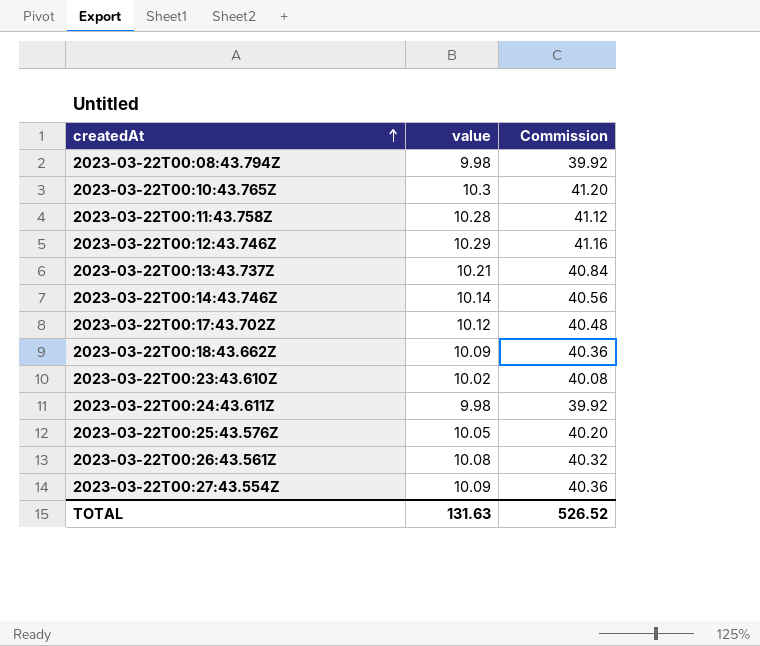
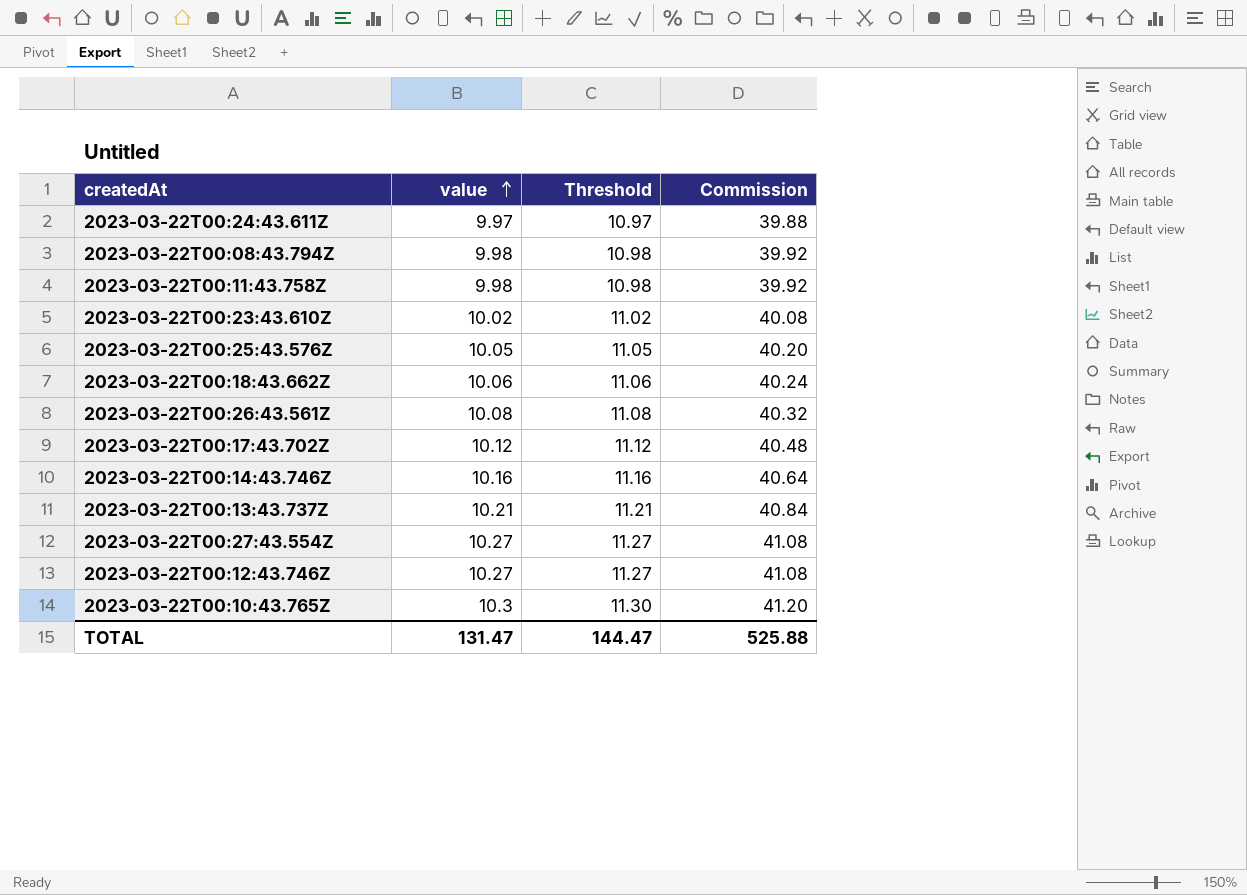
row order: createdAt ascending -> value ascending
column Threshold | formula: none -> [value] + 1
2023-03-22T00:24:43.611Z | value: 9.98 -> 9.97
2023-03-22T00:24:43.611Z | Commission: 39.92 -> 39.88
2023-03-22T00:11:43.758Z | value: 10.28 -> 9.98
2023-03-22T00:11:43.758Z | Commission: 41.12 -> 39.92
2023-03-22T00:18:43.662Z | value: 10.09 -> 10.06
2023-03-22T00:18:43.662Z | Commission: 40.36 -> 40.24
2023-03-22T00:14:43.746Z | value: 10.14 -> 10.16
2023-03-22T00:14:43.746Z | Commission: 40.56 -> 40.64
2023-03-22T00:27:43.554Z | value: 10.09 -> 10.27
2023-03-22T00:27:43.554Z | Commission: 40.36 -> 41.08
2023-03-22T00:12:43.746Z | value: 10.29 -> 10.27
2023-03-22T00:12:43.746Z | Commission: 41.16 -> 41.08
TOTAL | value: 131.63 -> 131.47
TOTAL | Commission: 526.52 -> 525.88

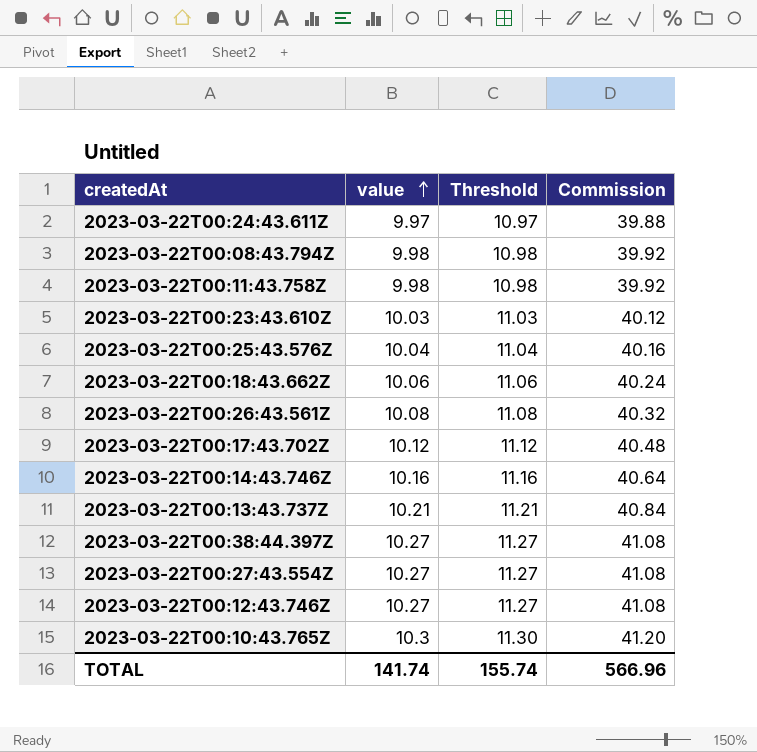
2023-03-22T00:23:43.610Z | value: 10.02 -> 10.03
2023-03-22T00:23:43.610Z | Threshold: 11.02 -> 11.03
2023-03-22T00:23:43.610Z | Commission: 40.08 -> 40.12
2023-03-22T00:25:43.576Z | value: 10.05 -> 10.04
2023-03-22T00:25:43.576Z | Threshold: 11.05 -> 11.04
2023-03-22T00:25:43.576Z | Commission: 40.20 -> 40.16
row 2023-03-22T00:38:44.397Z: none -> 10.27 | 11.27 | 41.08
TOTAL | value: 131.47 -> 141.74
TOTAL | Threshold: 144.47 -> 155.74
TOTAL | Commission: 525.88 -> 566.96

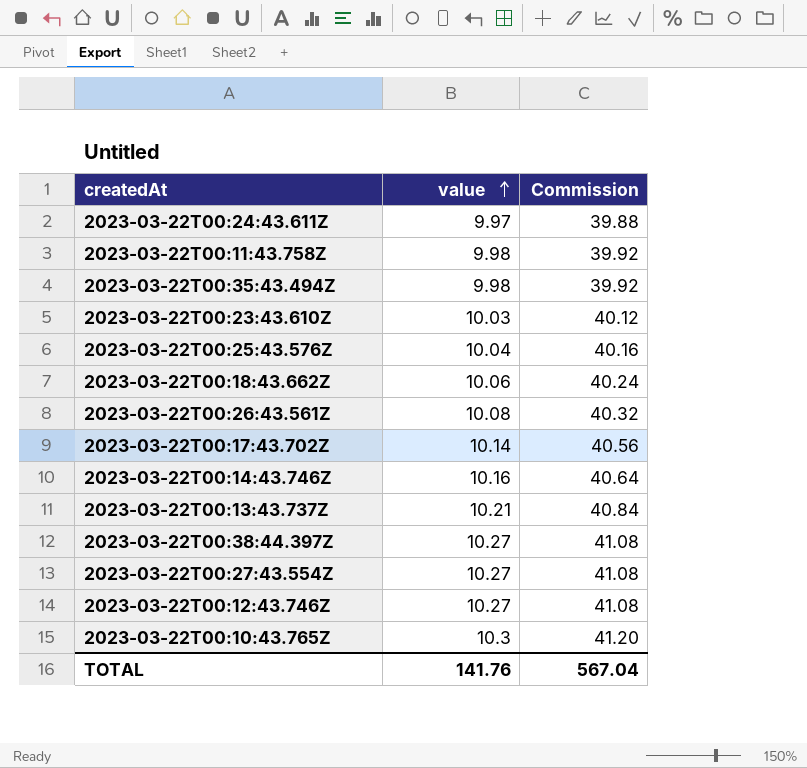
column Threshold | formula: [value] + 1 -> none
row 2023-03-22T00:08:43.794Z: 9.98 | 10.98 | 39.92 -> none
row 2023-03-22T00:35:43.494Z: none -> 9.98 | 39.92
2023-03-22T00:17:43.702Z | value: 10.12 -> 10.14
2023-03-22T00:17:43.702Z | Commission: 40.48 -> 40.56
TOTAL | value: 141.74 -> 141.76
TOTAL | Commission: 566.96 -> 567.04

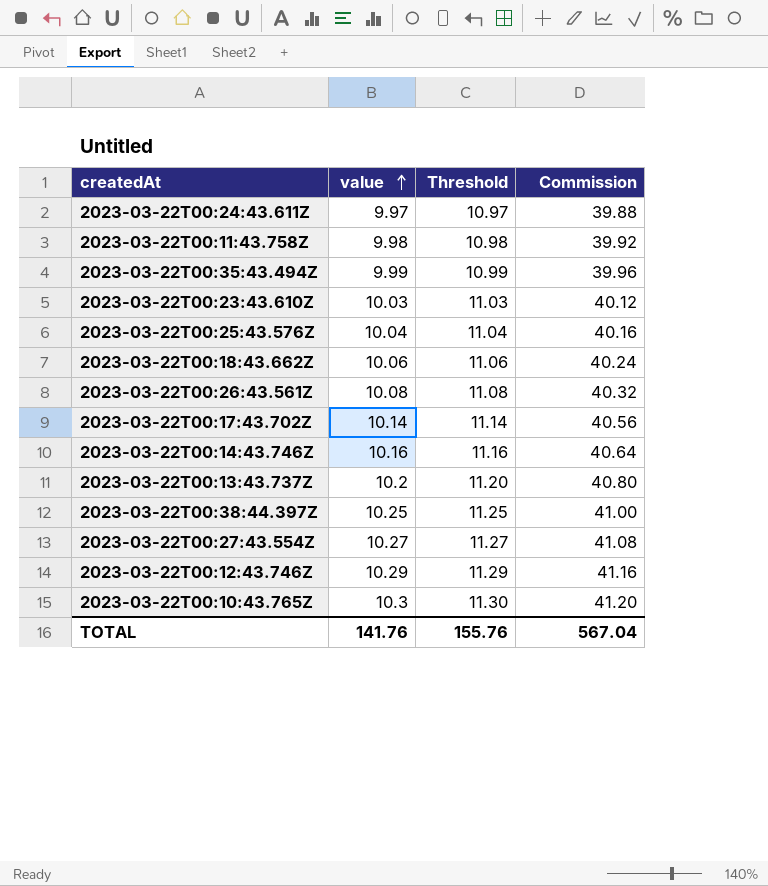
column Threshold | formula: none -> [value] + 1
2023-03-22T00:35:43.494Z | value: 9.98 -> 9.99
2023-03-22T00:35:43.494Z | Commission: 39.92 -> 39.96
2023-03-22T00:13:43.737Z | value: 10.21 -> 10.2
2023-03-22T00:13:43.737Z | Commission: 40.84 -> 40.80
2023-03-22T00:38:44.397Z | value: 10.27 -> 10.25
2023-03-22T00:38:44.397Z | Commission: 41.08 -> 41.00
2023-03-22T00:12:43.746Z | value: 10.27 -> 10.29
2023-03-22T00:12:43.746Z | Commission: 41.08 -> 41.16

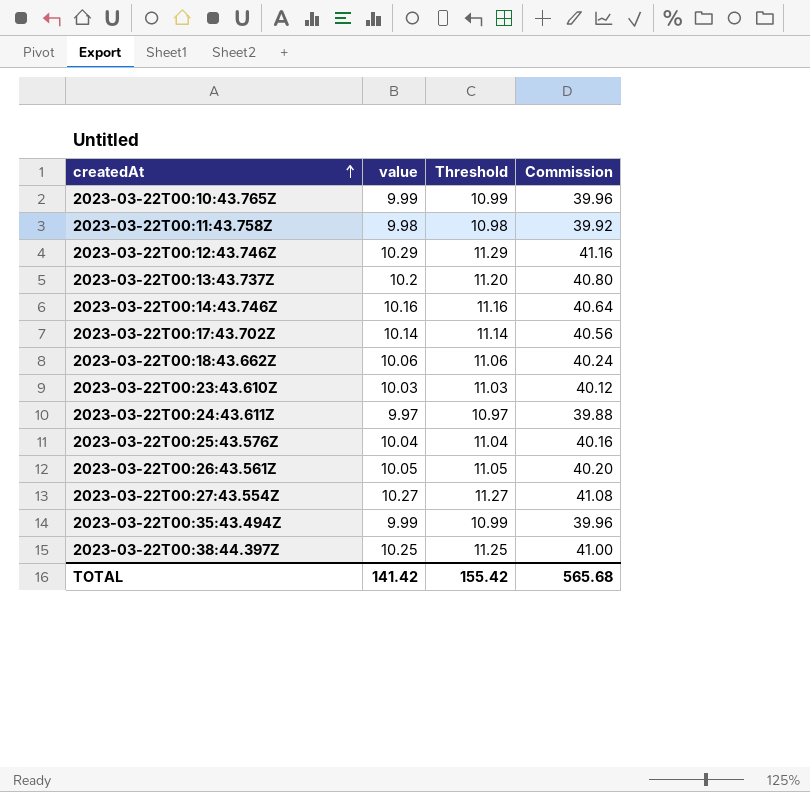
row order: value ascending -> createdAt ascending
2023-03-22T00:10:43.765Z | value: 10.3 -> 9.99
2023-03-22T00:10:43.765Z | Threshold: 11.30 -> 10.99
2023-03-22T00:10:43.765Z | Commission: 41.20 -> 39.96
2023-03-22T00:26:43.561Z | value: 10.08 -> 10.05
2023-03-22T00:26:43.561Z | Threshold: 11.08 -> 11.05
2023-03-22T00:26:43.561Z | Commission: 40.32 -> 40.20
TOTAL | value: 141.76 -> 141.42
TOTAL | Threshold: 155.76 -> 155.42
TOTAL | Commission: 567.04 -> 565.68

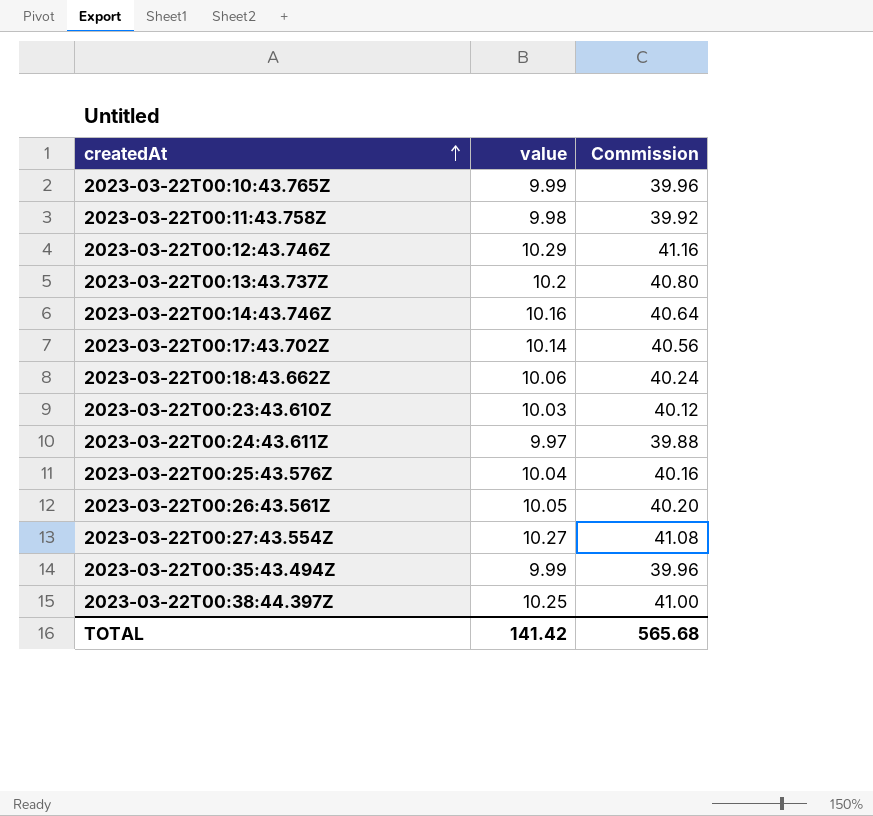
column Threshold | formula: [value] + 1 -> none

